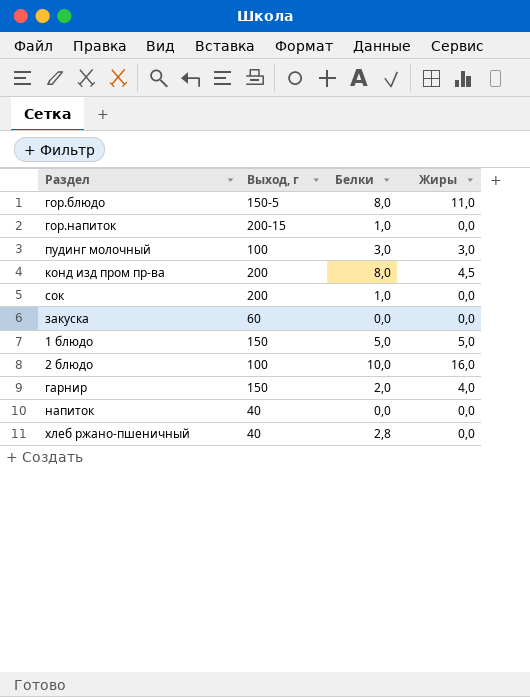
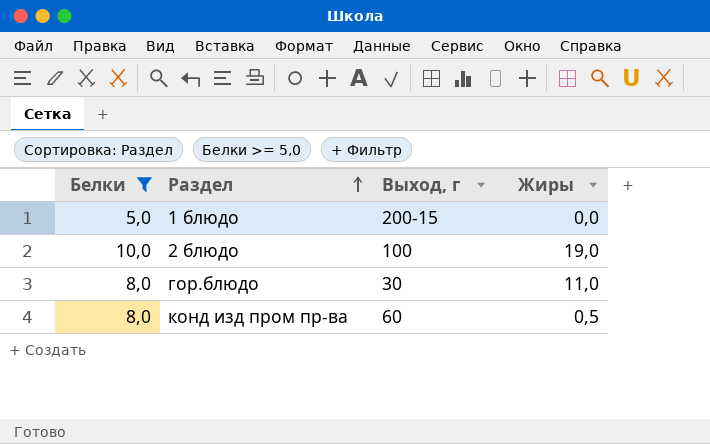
filter: none -> Белки >= 5,0
row order: none -> Раздел ascending
column Белки | position: 3 -> 1
1 блюдо | Выход, г: 150 -> 200-15
1 блюдо | Жиры: 5,0 -> 0,0
2 блюдо | Жиры: 16,0 -> 19,0
гор.блюдо | Выход, г: 150-5 -> 30
конд изд пром пр-ва | Выход, г: 200 -> 60
конд изд пром пр-ва | Жиры: 4,5 -> 0,5

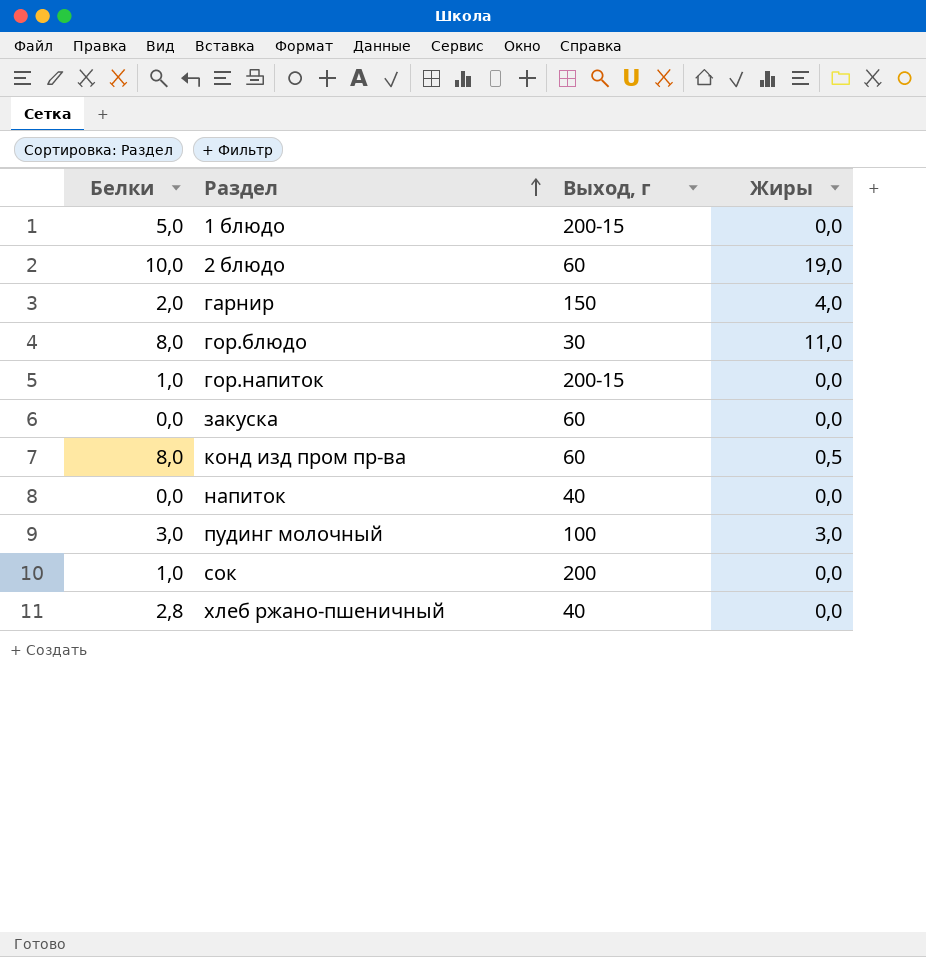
filter: Белки >= 5,0 -> none
2 блюдо | Выход, г: 100 -> 60

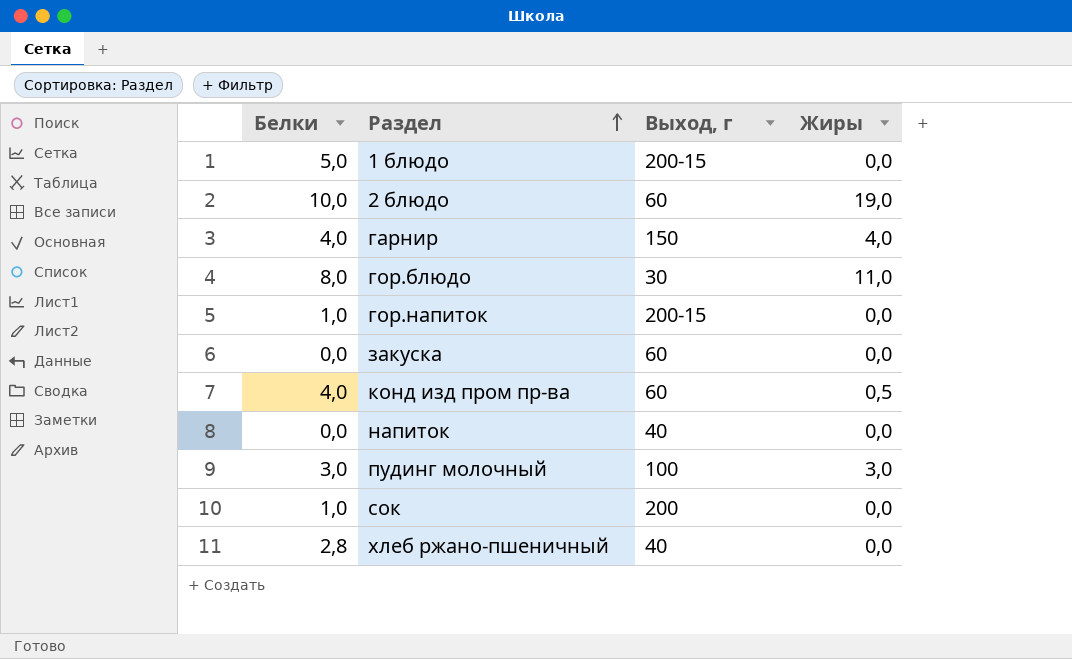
гарнир | Белки: 2,0 -> 4,0
конд изд пром пр-ва | Белки: 8,0 -> 4,0

